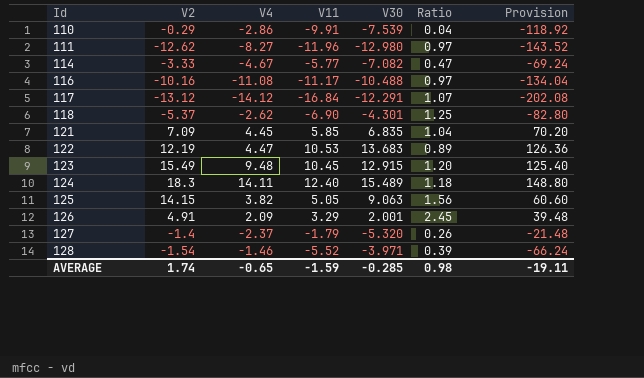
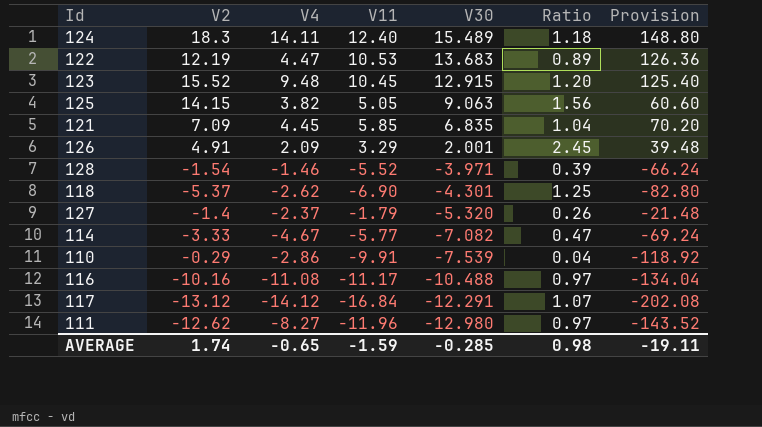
row order: Id ascending -> V30 descending
123 | V2: 15.49 -> 15.52

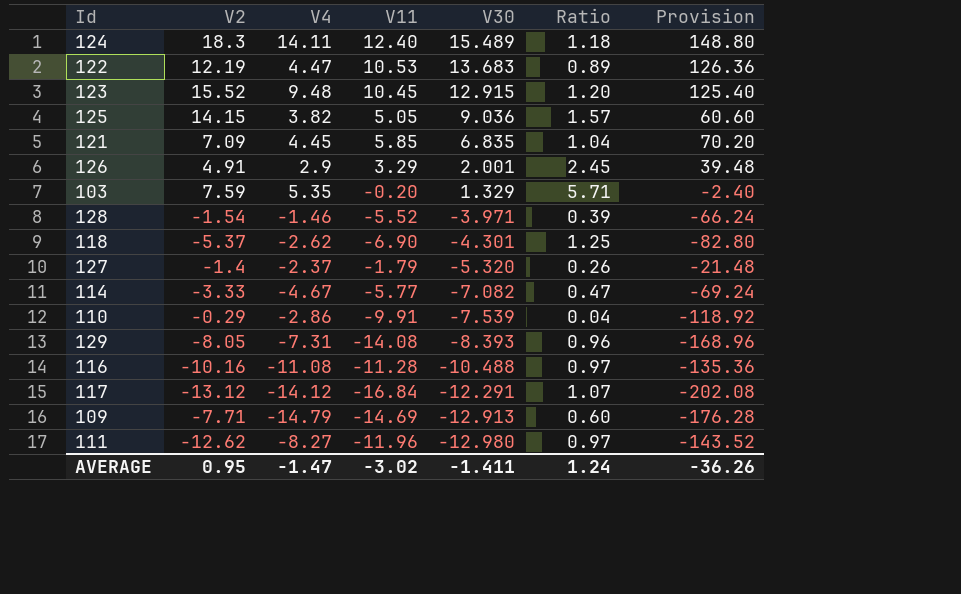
125 | V30: 9.063 -> 9.036
125 | Ratio: 1.56 -> 1.57
126 | V4: 2.09 -> 2.9
row 103: none -> 7.59 | 5.35 | -0.20 | 1.329 | 5.71 | -2.40
row 129: none -> -8.05 | -7.31 | -14.08 | -8.393 | 0.96 | -168.96
116 | V11: -11.17 -> -11.28
116 | Provision: -134.04 -> -135.36
row 109: none -> -7.71 | -14.79 | -14.69 | -12.913 | 0.60 | -176.28
AVERAGE | V2: 1.74 -> 0.95
AVERAGE | V4: -0.65 -> -1.47
AVERAGE | V11: -1.59 -> -3.02
AVERAGE | V30: -0.285 -> -1.411
AVERAGE | Ratio: 0.98 -> 1.24
AVERAGE | Provision: -19.11 -> -36.26

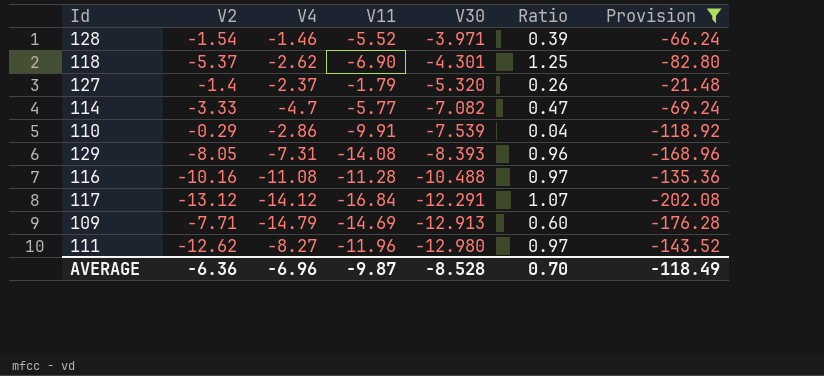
filter: none -> Provision <= -21.48
114 | V4: -4.67 -> -4.7
AVERAGE | V2: 0.95 -> -6.36
AVERAGE | V4: -1.47 -> -6.96
AVERAGE | V11: -3.02 -> -9.87
AVERAGE | V30: -1.411 -> -8.528
AVERAGE | Ratio: 1.24 -> 0.70
AVERAGE | Provision: -36.26 -> -118.49

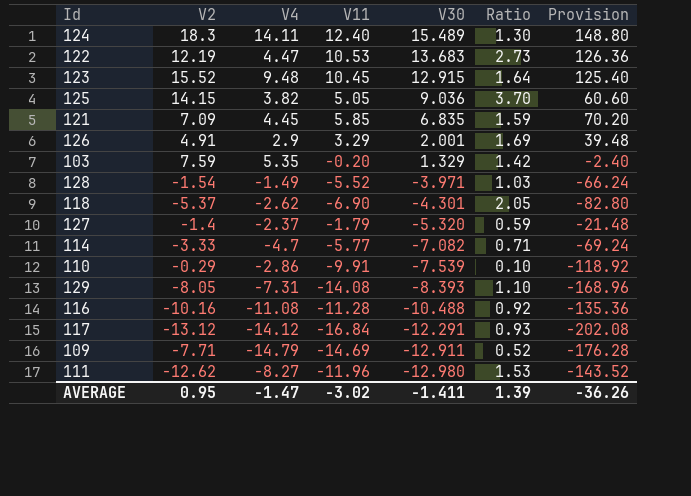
filter: Provision <= -21.48 -> none
column Ratio | formula: [V2] / [V30] -> [V2] / [V4]
128 | V4: -1.46 -> -1.49
109 | V30: -12.913 -> -12.911
AVERAGE | V2: -6.36 -> 0.95
AVERAGE | V4: -6.96 -> -1.47
AVERAGE | V11: -9.87 -> -3.02
AVERAGE | V30: -8.528 -> -1.411
AVERAGE | Ratio: 0.70 -> 1.39
AVERAGE | Provision: -118.49 -> -36.26

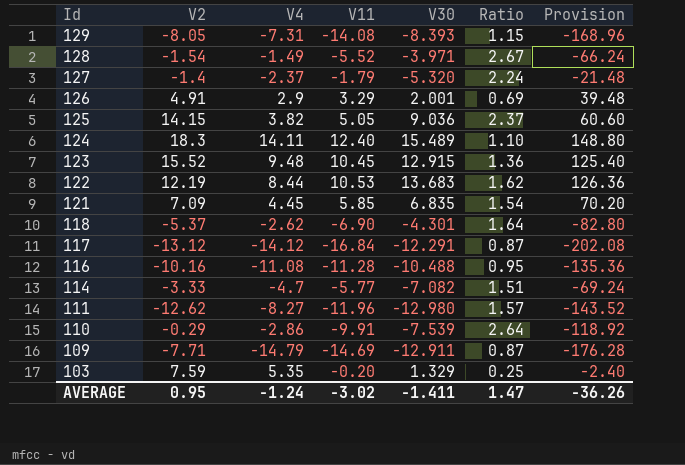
row order: V30 descending -> Id descending
column Ratio | formula: [V2] / [V4] -> [V30] / [V4]
122 | V4: 4.47 -> 8.44
AVERAGE | V4: -1.47 -> -1.24
AVERAGE | Ratio: 1.39 -> 1.47

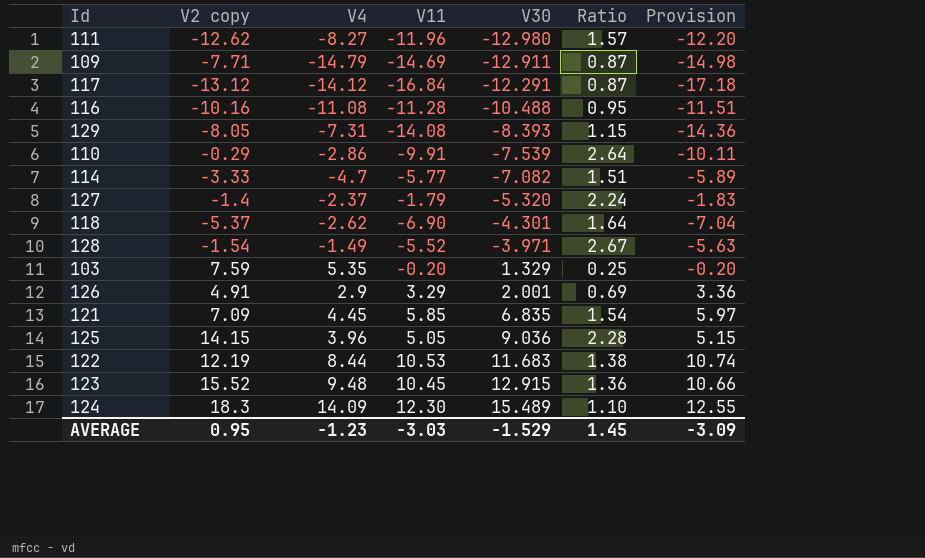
row order: Id descending -> V30 ascending
column name: V2 -> V2 copy
column Provision | formula: [V11] * 12 -> [V11] * 1.02
125 | V4: 3.82 -> 3.96
125 | Ratio: 2.37 -> 2.28
122 | V30: 13.683 -> 11.683
122 | Ratio: 1.62 -> 1.38
124 | V4: 14.11 -> 14.09
124 | V11: 12.40 -> 12.30
AVERAGE | V4: -1.24 -> -1.23
AVERAGE | V11: -3.02 -> -3.03
AVERAGE | V30: -1.411 -> -1.529
AVERAGE | Ratio: 1.47 -> 1.45
AVERAGE | Provision: -36.26 -> -3.09

